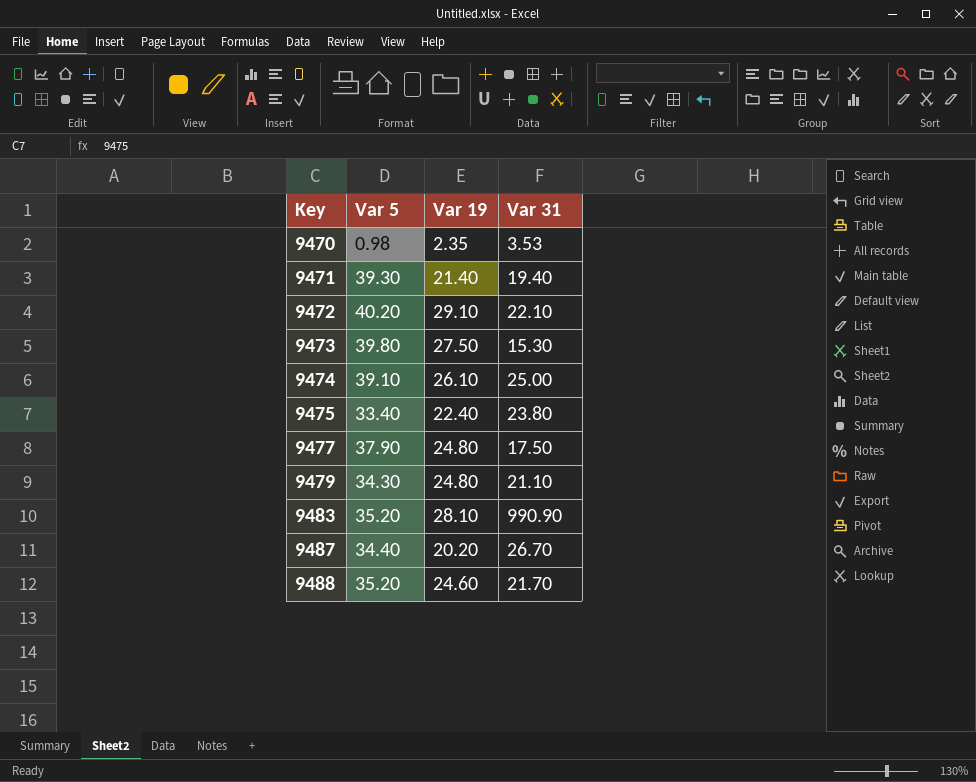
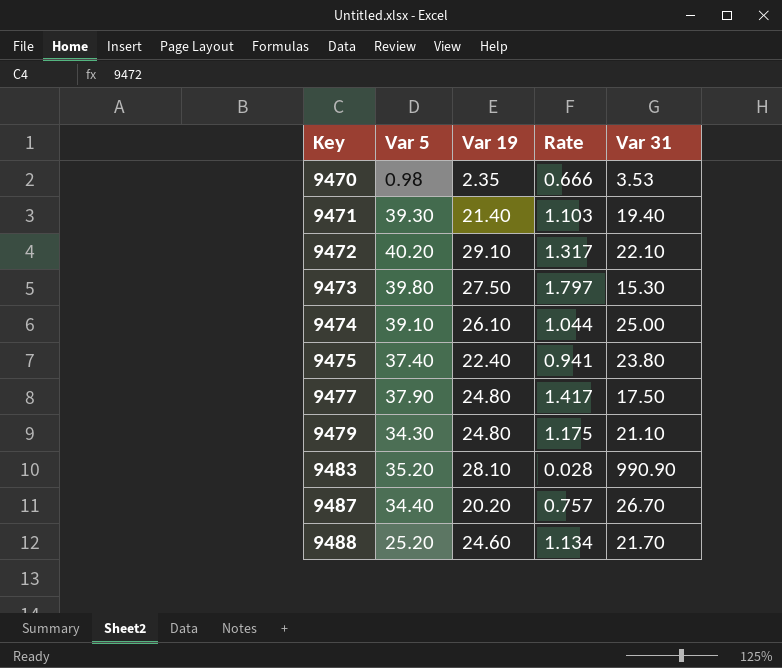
column Rate | formula: none -> [Var 19] / [Var 31]
9475 | Var 5: 33.40 -> 37.40
9488 | Var 5: 35.20 -> 25.20

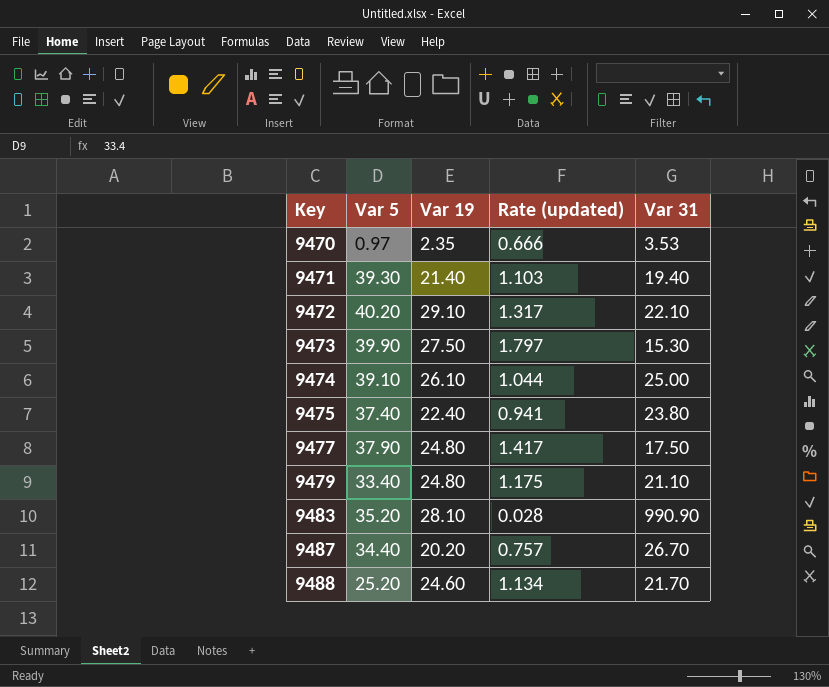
column name: Rate -> Rate (updated)
9470 | Var 5: 0.98 -> 0.97
9473 | Var 5: 39.80 -> 39.90
9479 | Var 5: 34.30 -> 33.40

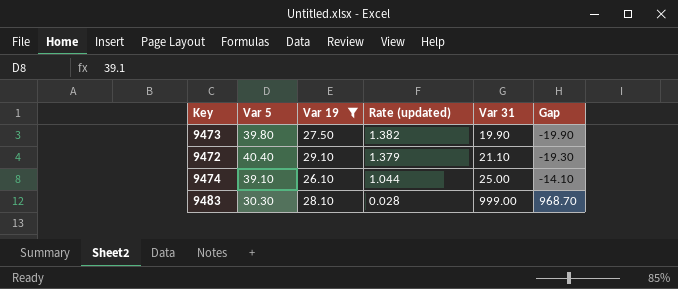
filter: none -> Var 19 >= 26.10
row order: Key ascending -> Rate (updated) descending
column Gap | formula: none -> [Var 31] - [Var 5]
9473 | Var 5: 39.90 -> 39.80
9473 | Rate (updated): 1.797 -> 1.382
9473 | Var 31: 15.30 -> 19.90
9472 | Var 5: 40.20 -> 40.40
9472 | Rate (updated): 1.317 -> 1.379
9472 | Var 31: 22.10 -> 21.10
9483 | Var 5: 35.20 -> 30.30
9483 | Var 31: 990.90 -> 999.00

